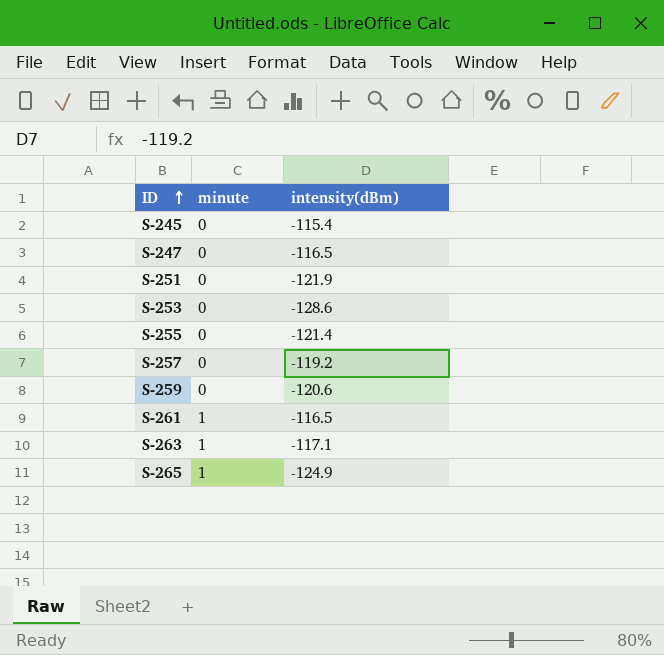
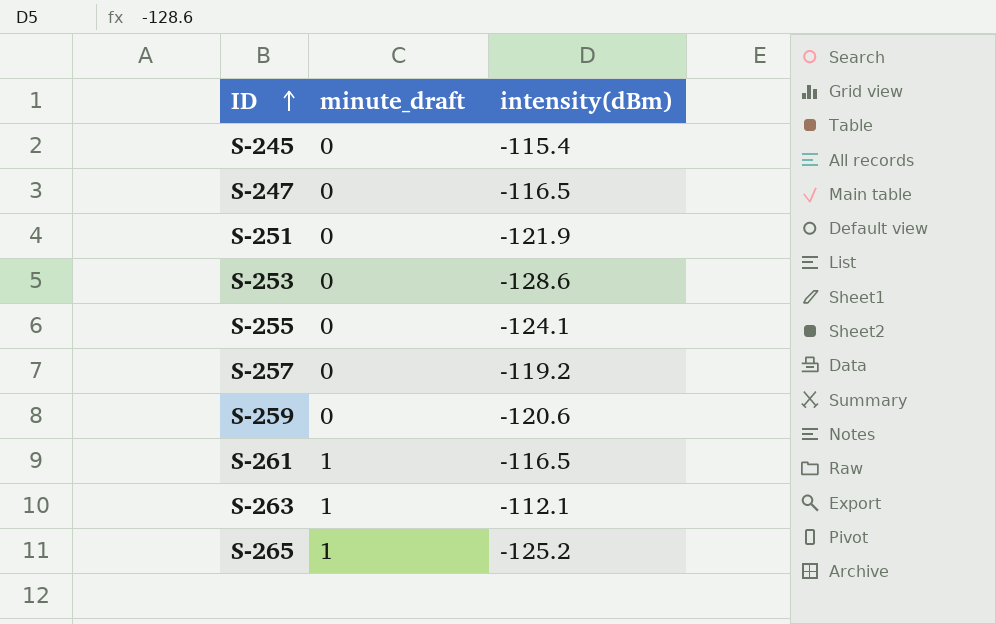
column name: minute -> minute_draft
S-255 | intensity(dBm): -121.4 -> -124.1
S-263 | intensity(dBm): -117.1 -> -112.1
S-265 | intensity(dBm): -124.9 -> -125.2

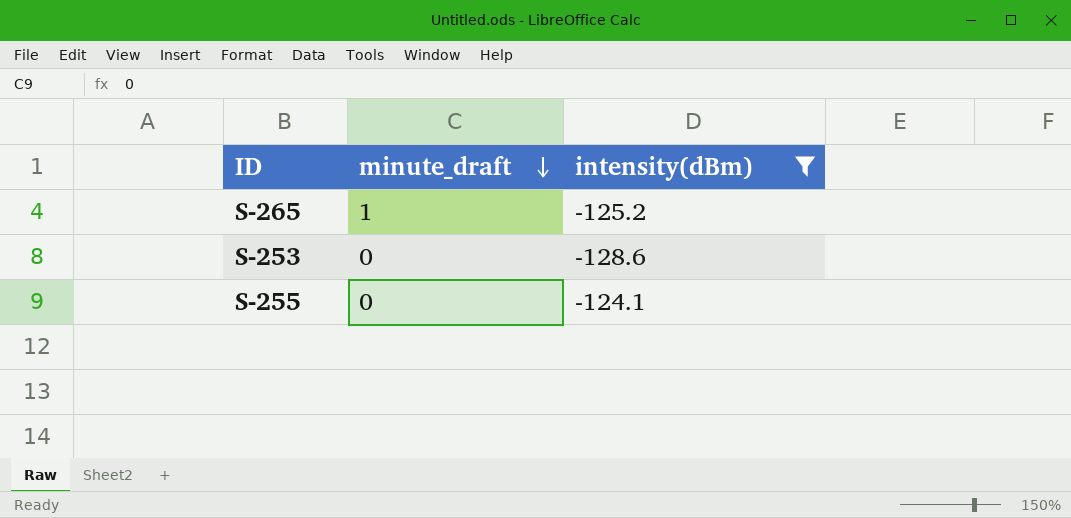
filter: none -> intensity(dBm) <= -124.1
row order: ID ascending -> minute_draft descending

